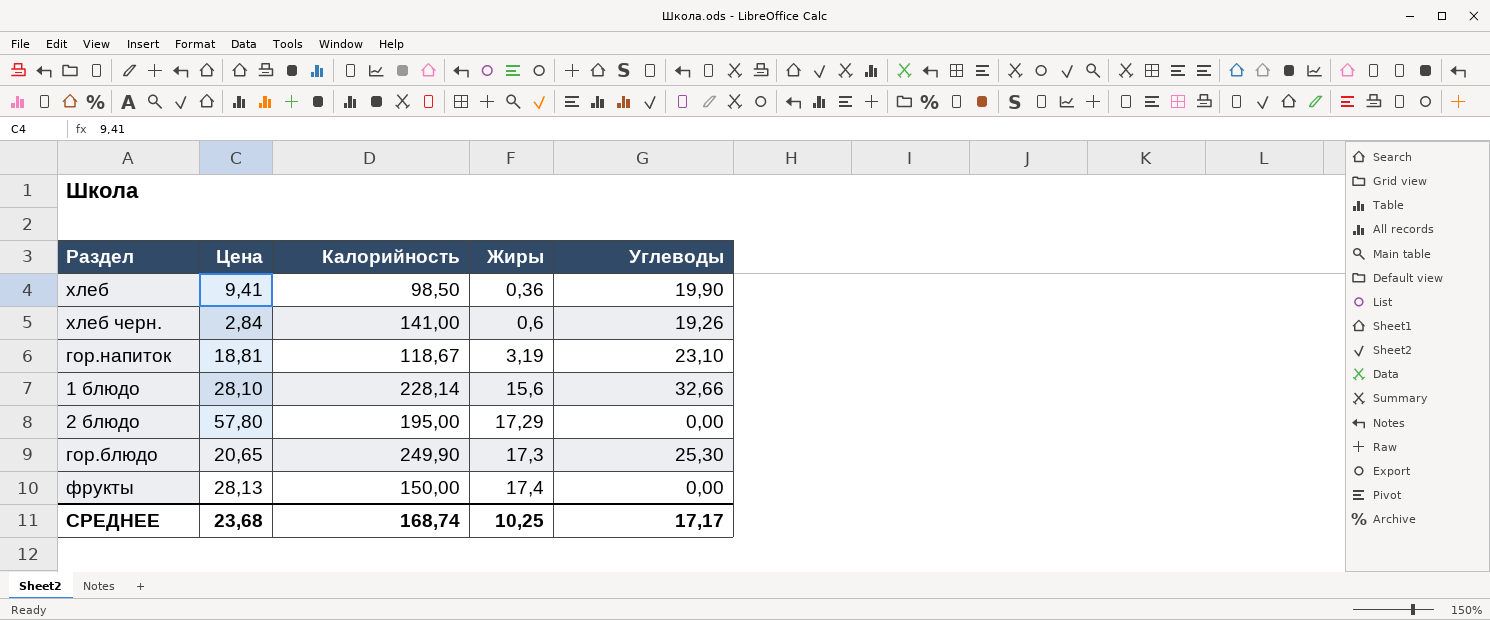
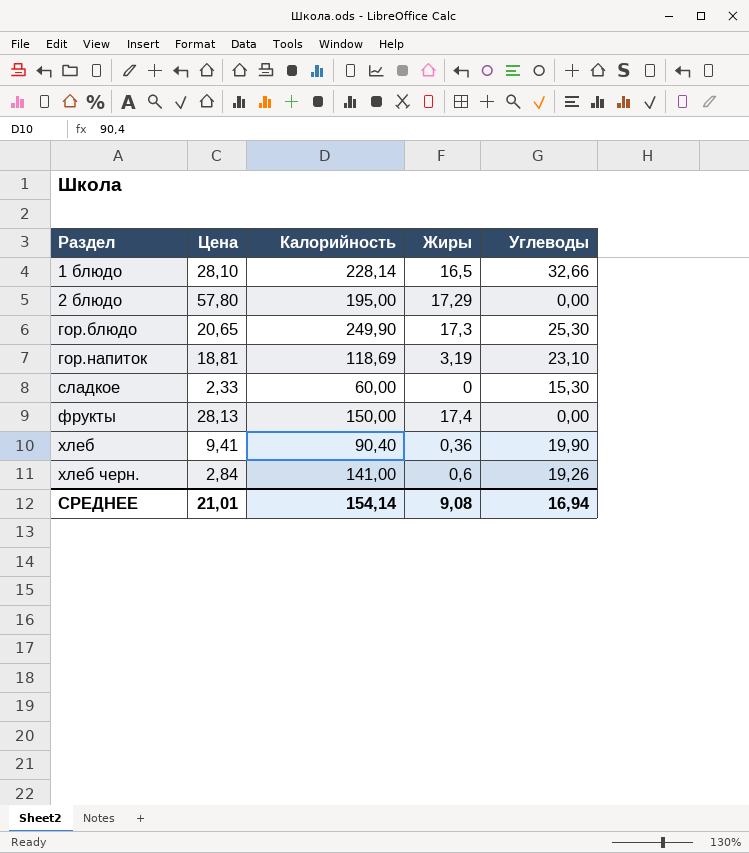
row order: Жиры ascending -> Раздел ascending
1 блюдо | Жиры: 15,6 -> 16,5
гор.напиток | Калорийность: 118,67 -> 118,69
row сладкое: none -> 2,33 | 60,00 | 0 | 15,30
хлеб | Калорийность: 98,50 -> 90,40
СРЕДНЕЕ | Цена: 23,68 -> 21,01
СРЕДНЕЕ | Калорийность: 168,74 -> 154,14
СРЕДНЕЕ | Жиры: 10,25 -> 9,08
СРЕДНЕЕ | Углеводы: 17,17 -> 16,94

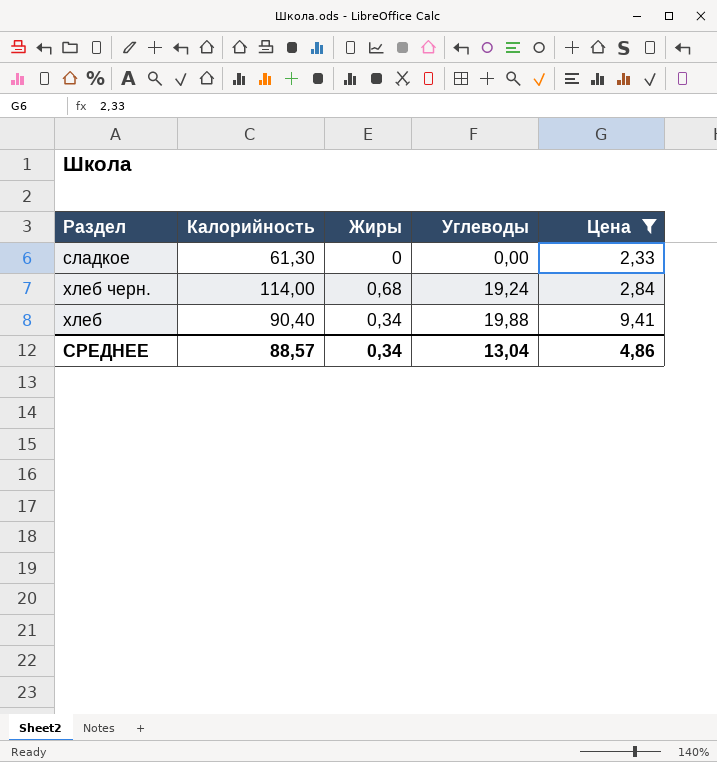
filter: none -> Цена <= 9,41
row order: Раздел ascending -> Углеводы ascending
column Цена | position: 2 -> 5
сладкое | Калорийность: 60,00 -> 61,30
сладкое | Углеводы: 15,30 -> 0,00
хлеб черн. | Калорийность: 141,00 -> 114,00
хлеб черн. | Жиры: 0,6 -> 0,68
хлеб черн. | Углеводы: 19,26 -> 19,24
хлеб | Жиры: 0,36 -> 0,34
хлеб | Углеводы: 19,90 -> 19,88
СРЕДНЕЕ | Калорийность: 154,14 -> 88,57
СРЕДНЕЕ | Жиры: 9,08 -> 0,34
СРЕДНЕЕ | Углеводы: 16,94 -> 13,04
СРЕДНЕЕ | Цена: 21,01 -> 4,86

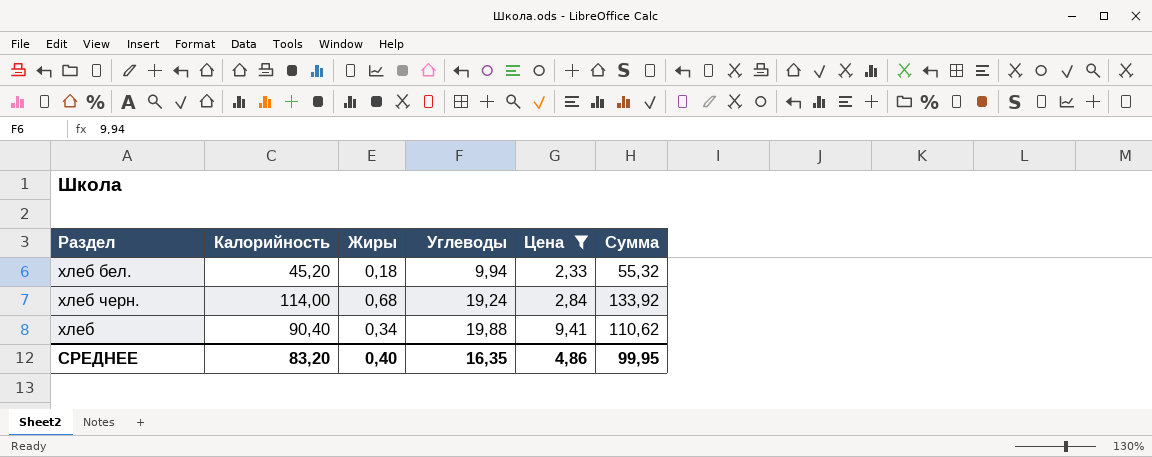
column Сумма | formula: none -> [Калорийность] + [Жиры] + [Углеводы]
row сладкое: 61,30 | 0 | 0,00 | 2,33 -> none
row хлеб бел.: none -> 45,20 | 0,18 | 9,94 | 2,33 | 55,32
СРЕДНЕЕ | Калорийность: 88,57 -> 83,20
СРЕДНЕЕ | Жиры: 0,34 -> 0,40
СРЕДНЕЕ | Углеводы: 13,04 -> 16,35

